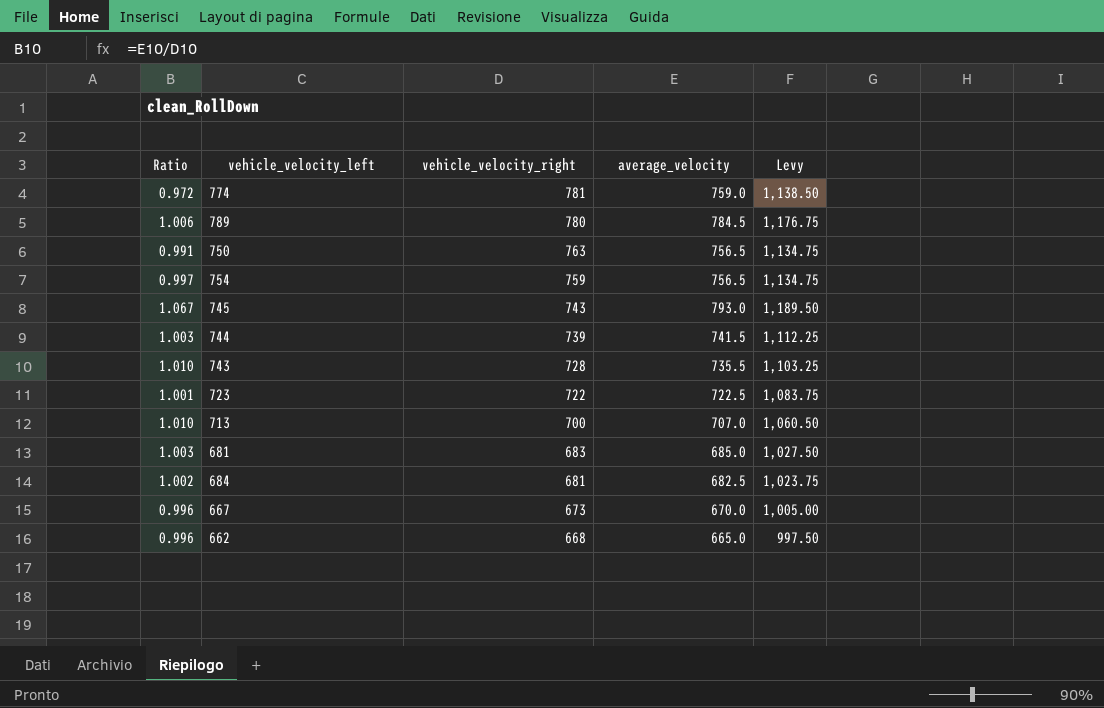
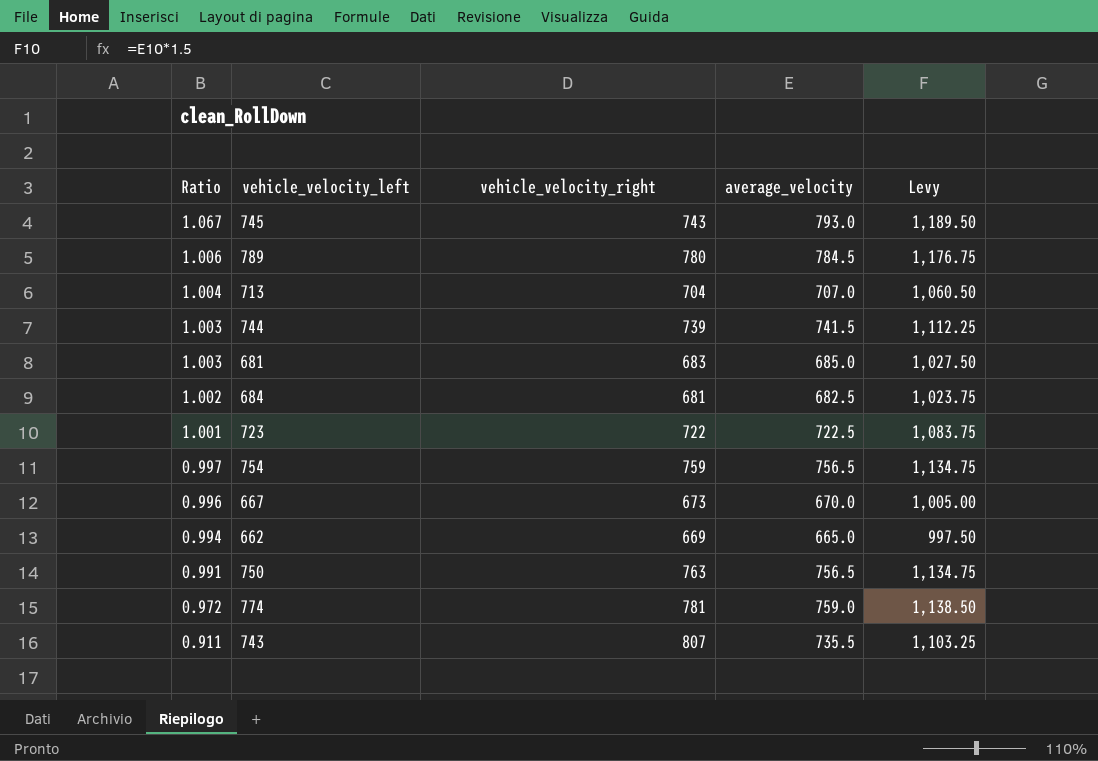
row order: vehicle_velocity_right descending -> Ratio descending
713 | Ratio: 1.010 -> 1.004
713 | vehicle_velocity_right: 700 -> 704
662 | Ratio: 0.996 -> 0.994
662 | vehicle_velocity_right: 668 -> 669
743 | Ratio: 1.010 -> 0.911
743 | vehicle_velocity_right: 728 -> 807

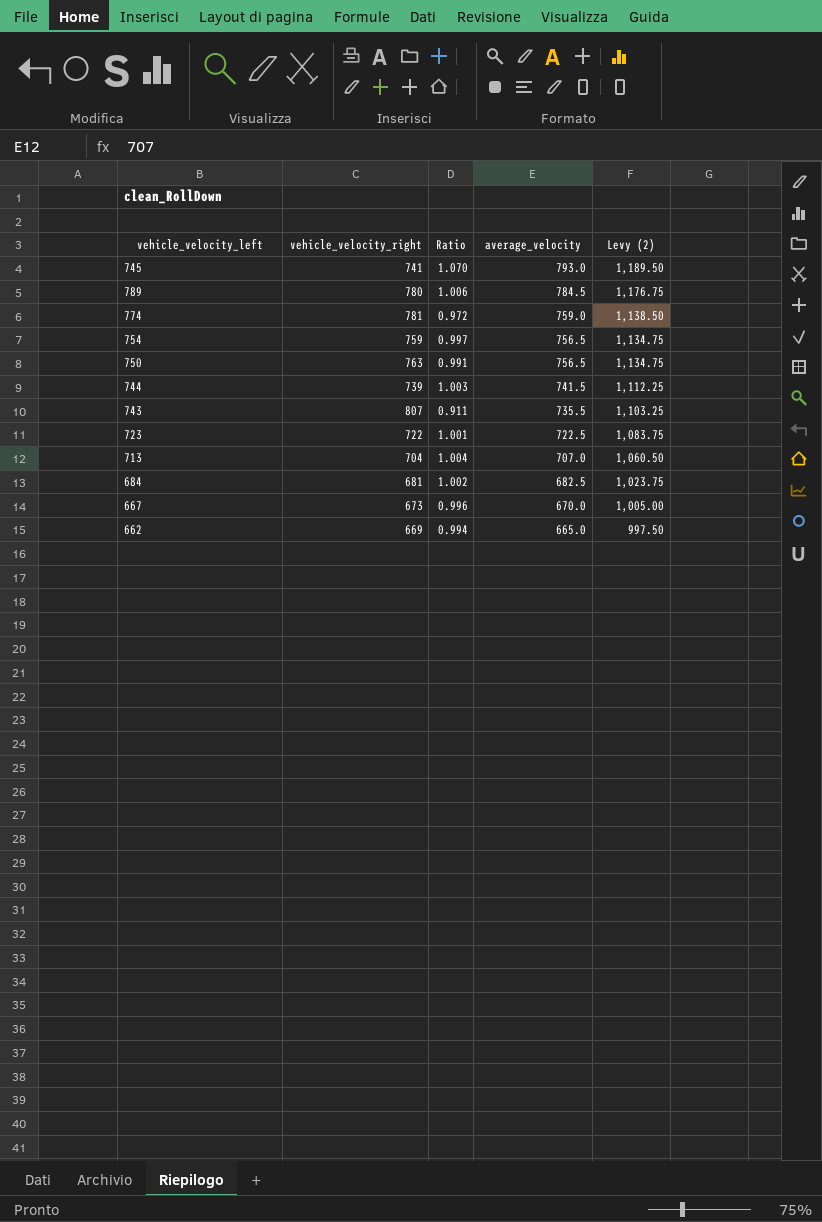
row order: Ratio descending -> average_velocity descending
column Ratio | position: 1 -> 3
column name: Levy -> Levy (2)
row 681: 1.003 | 683 | 685.0 | 1,027.50 -> none
745 | vehicle_velocity_right: 743 -> 741
745 | Ratio: 1.067 -> 1.070

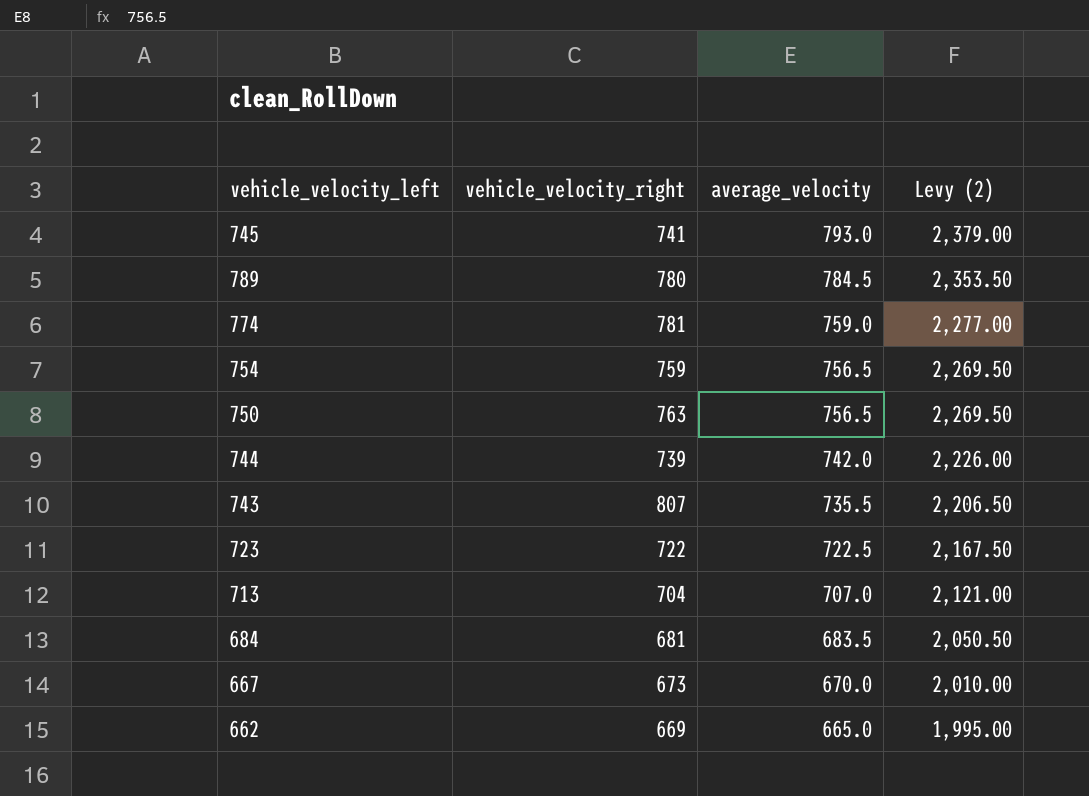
column Ratio | formula: [average_velocity] / [vehicle_velocity_right] -> none
column Levy (2) | formula: [average_velocity] * 1.5 -> [average_velocity] * 3
744 | average_velocity: 741.5 -> 742.0
684 | average_velocity: 682.5 -> 683.5

